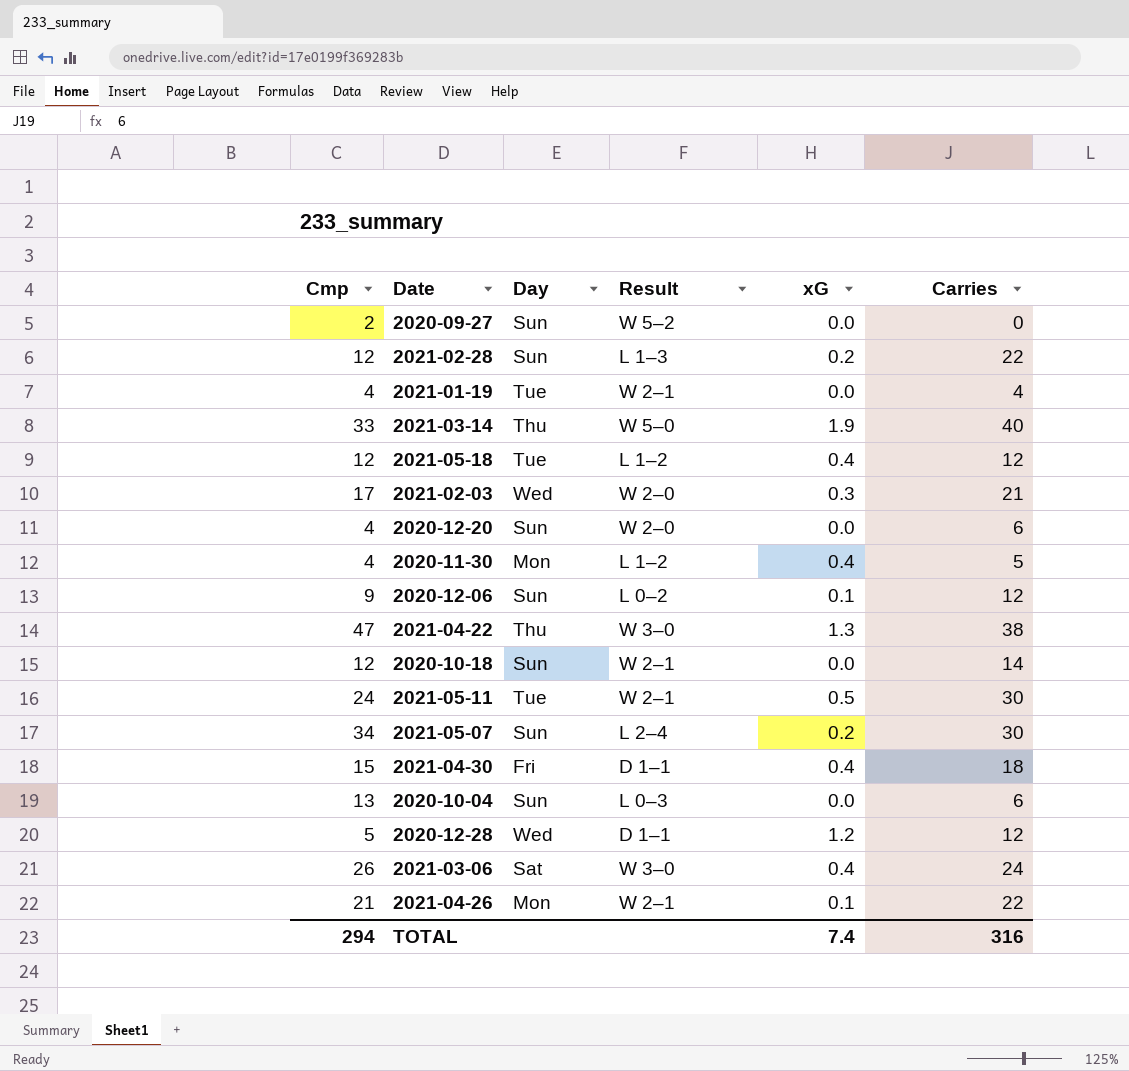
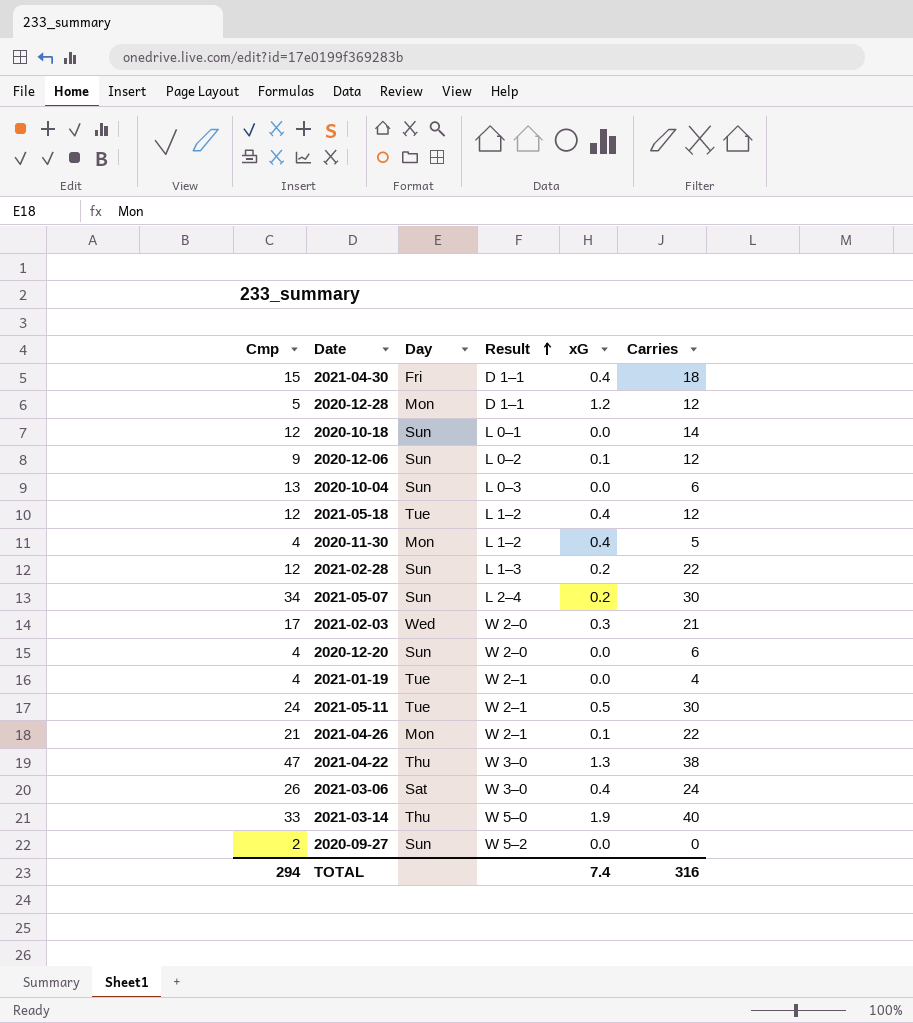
row order: none -> Result ascending
2020-12-28 | Day: Wed -> Mon
2020-10-18 | Result: W 2–1 -> L 0–1

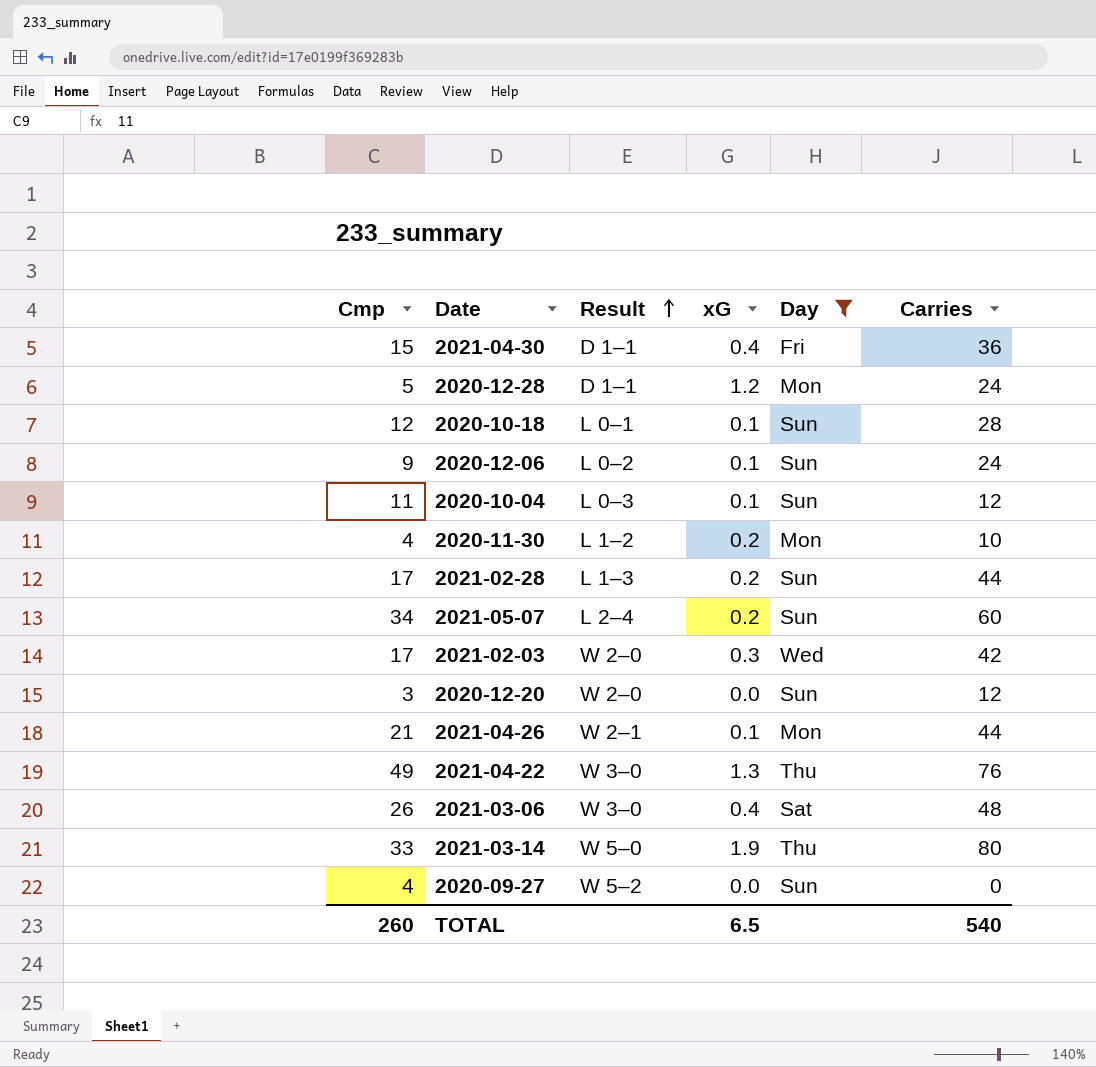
filter: none -> Day != Tue
column Day | position: 3 -> 5
2021-04-30 | Carries: 18 -> 36
2020-12-28 | Carries: 12 -> 24
2020-10-18 | xG: 0.0 -> 0.1
2020-10-18 | Carries: 14 -> 28
2020-12-06 | Carries: 12 -> 24
2020-10-04 | Cmp: 13 -> 11
2020-10-04 | xG: 0.0 -> 0.1
2020-10-04 | Carries: 6 -> 12
2020-11-30 | xG: 0.4 -> 0.2
2020-11-30 | Carries: 5 -> 10
2021-02-28 | Cmp: 12 -> 17
2021-02-28 | Carries: 22 -> 44
2021-05-07 | Carries: 30 -> 60
2021-02-03 | Carries: 21 -> 42
2020-12-20 | Cmp: 4 -> 3
2020-12-20 | Carries: 6 -> 12
2021-04-26 | Carries: 22 -> 44
2021-04-22 | Cmp: 47 -> 49
2021-04-22 | Carries: 38 -> 76
2021-03-06 | Carries: 24 -> 48
2021-03-14 | Carries: 40 -> 80
2020-09-27 | Cmp: 2 -> 4
TOTAL | Cmp: 294 -> 260
TOTAL | xG: 7.4 -> 6.5
TOTAL | Carries: 316 -> 540

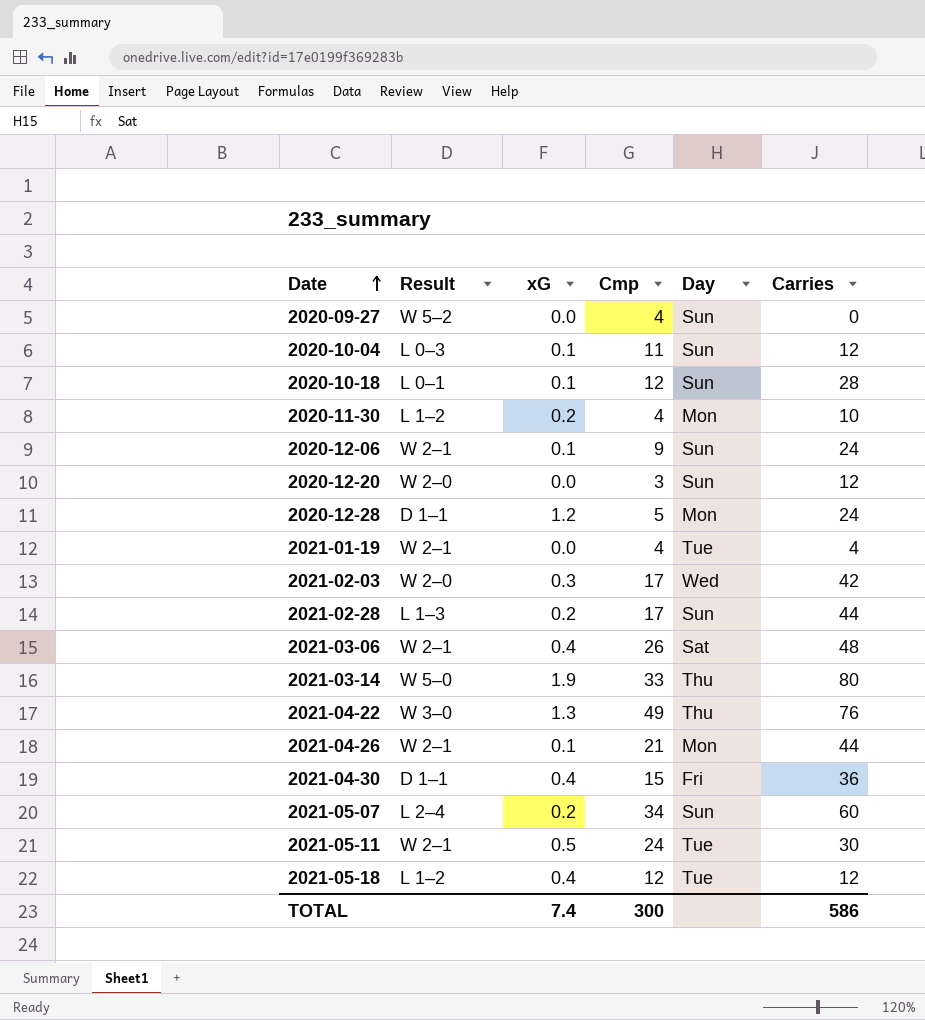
filter: Day != Tue -> none
row order: Result ascending -> Date ascending
column Cmp | position: 1 -> 4
2020-12-06 | Result: L 0–2 -> W 2–1
2021-03-06 | Result: W 3–0 -> W 2–1
TOTAL | xG: 6.5 -> 7.4
TOTAL | Cmp: 260 -> 300
TOTAL | Carries: 540 -> 586

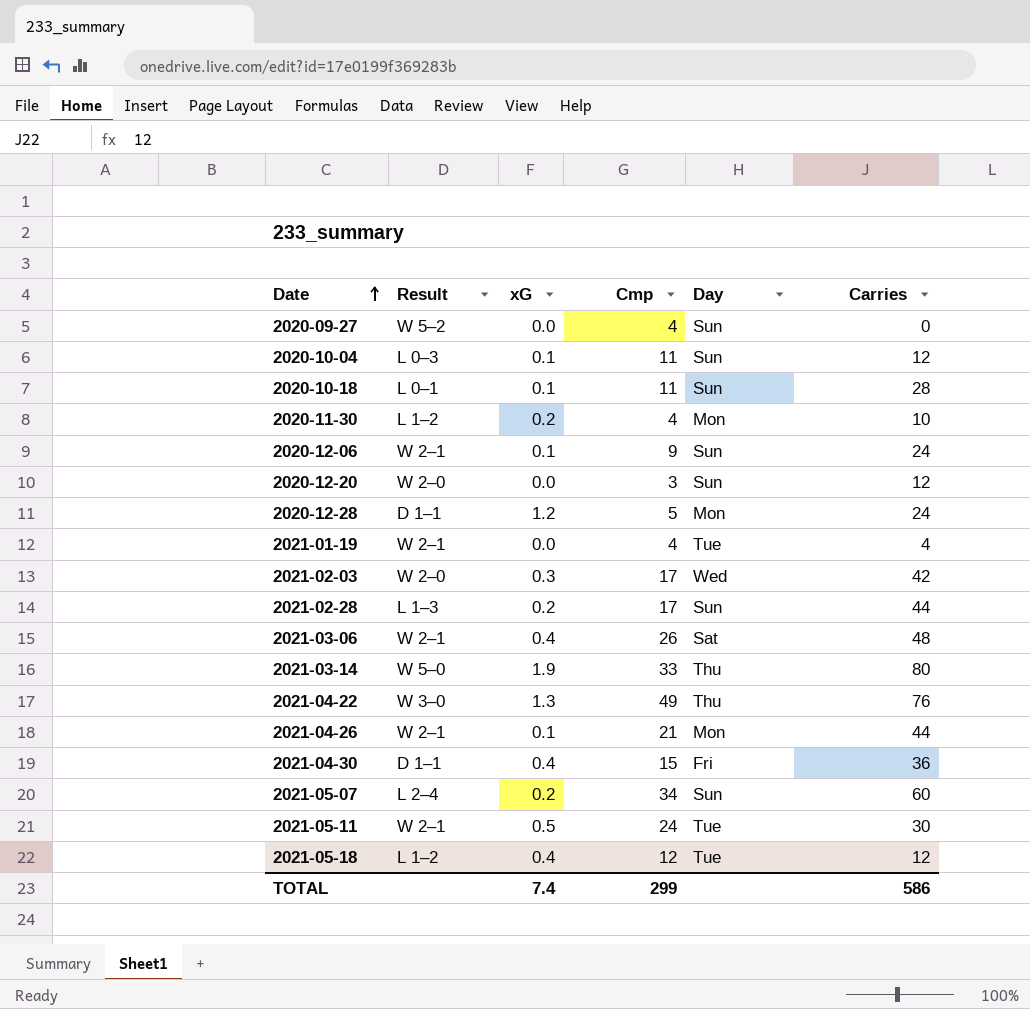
2020-10-18 | Cmp: 12 -> 11
TOTAL | Cmp: 300 -> 299

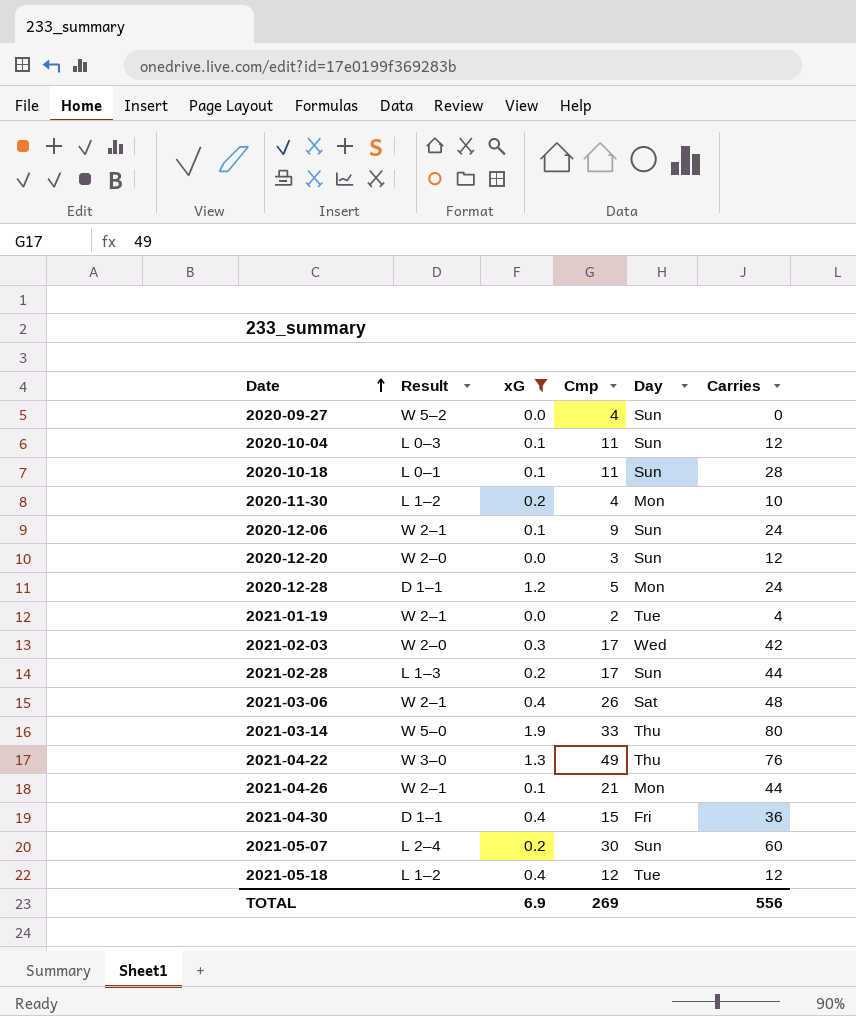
filter: none -> xG != 0.5
2021-01-19 | Cmp: 4 -> 2
2021-05-07 | Cmp: 34 -> 30
TOTAL | xG: 7.4 -> 6.9
TOTAL | Cmp: 299 -> 269
TOTAL | Carries: 586 -> 556

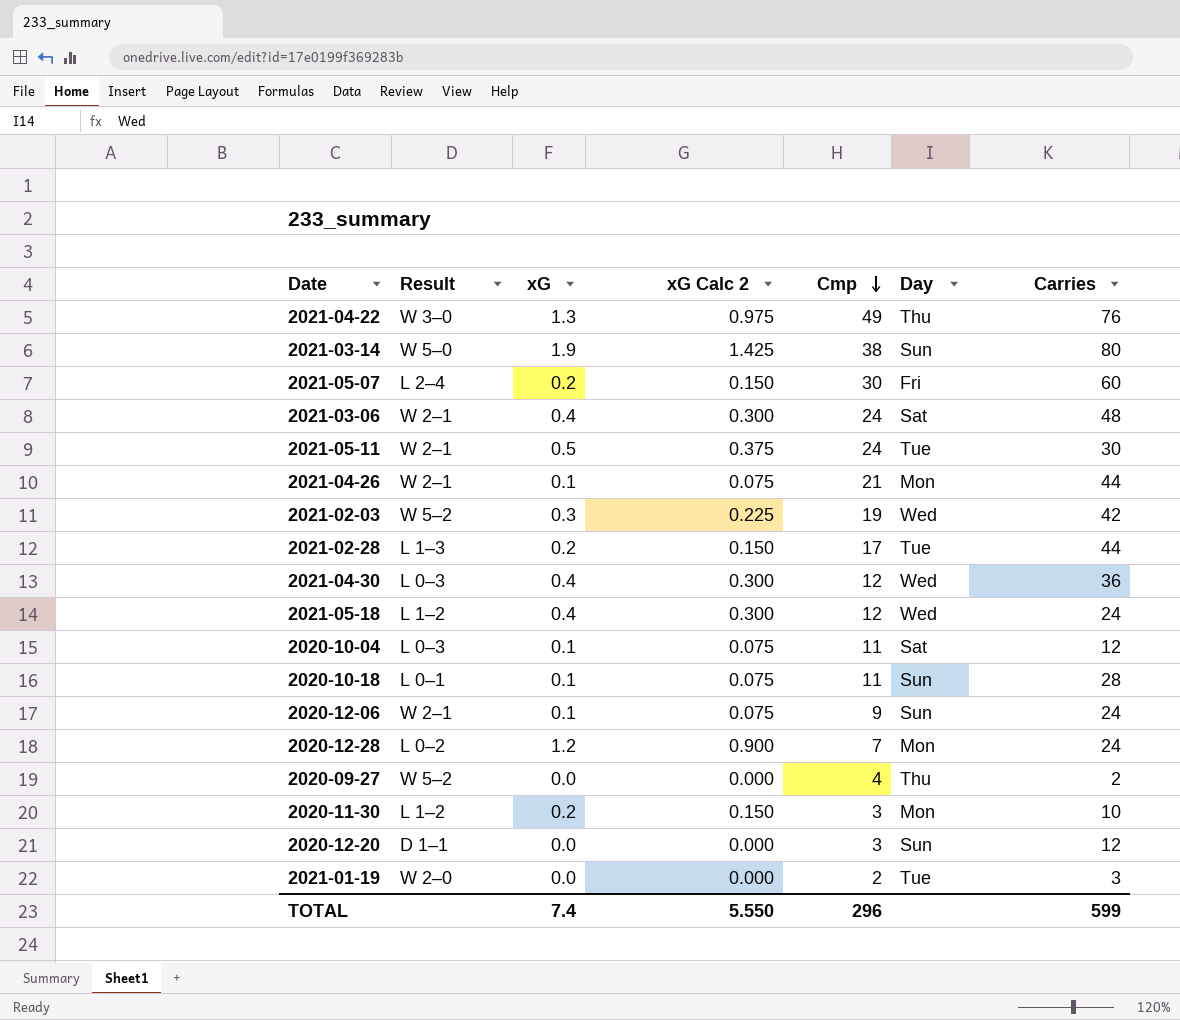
filter: xG != 0.5 -> none
row order: Date ascending -> Cmp descending
column xG Calc 2 | formula: none -> [xG] * 0.75
2021-03-14 | Cmp: 33 -> 38
2021-03-14 | Day: Thu -> Sun
2021-05-07 | Day: Sun -> Fri
2021-03-06 | Cmp: 26 -> 24
2021-02-03 | Result: W 2–0 -> W 5–2
2021-02-03 | Cmp: 17 -> 19
2021-02-28 | Day: Sun -> Tue
2021-04-30 | Result: D 1–1 -> L 0–3
2021-04-30 | Cmp: 15 -> 12
2021-04-30 | Day: Fri -> Wed
2021-05-18 | Day: Tue -> Wed
2021-05-18 | Carries: 12 -> 24
2020-10-04 | Day: Sun -> Sat
2020-12-28 | Result: D 1–1 -> L 0–2
2020-12-28 | Cmp: 5 -> 7
2020-09-27 | Day: Sun -> Thu
2020-09-27 | Carries: 0 -> 2
2020-11-30 | Cmp: 4 -> 3
2020-12-20 | Result: W 2–0 -> D 1–1
2021-01-19 | Result: W 2–1 -> W 2–0
2021-01-19 | Carries: 4 -> 3
TOTAL | xG: 6.9 -> 7.4
TOTAL | Cmp: 269 -> 296
TOTAL | Carries: 556 -> 599

